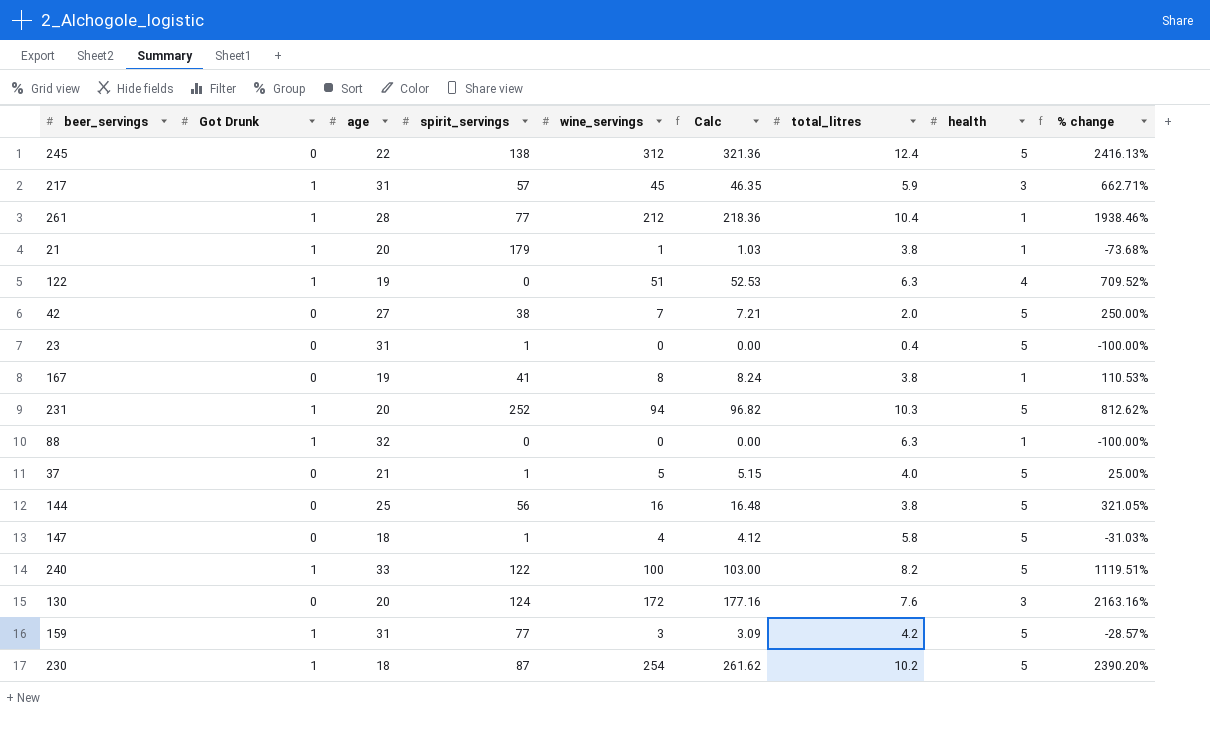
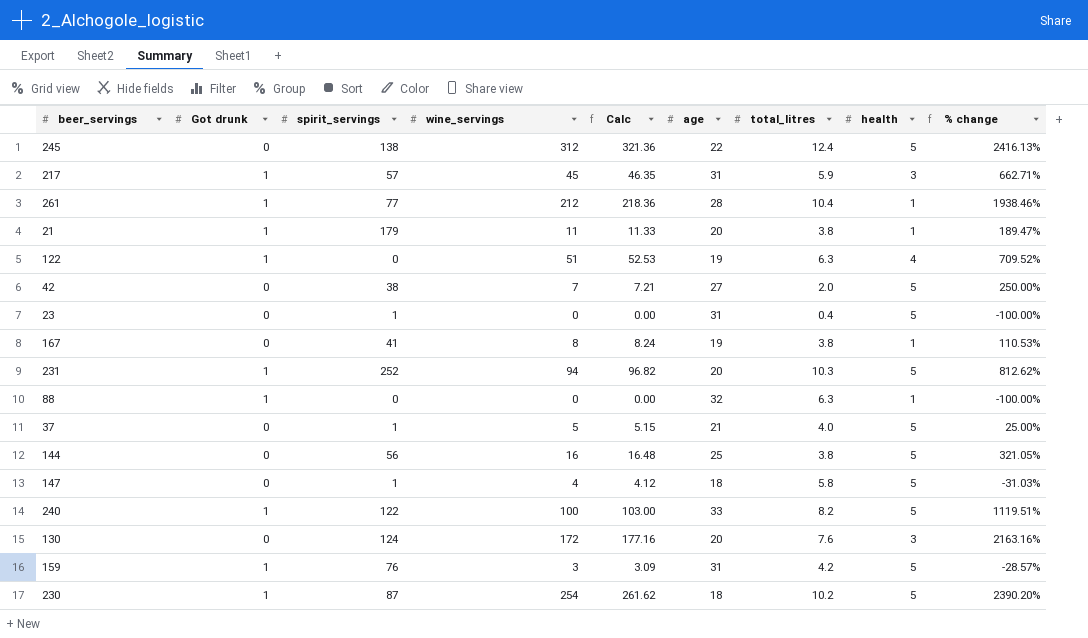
column name: Got Drunk -> Got drunk
column age | position: 3 -> 6
21 | wine_servings: 1 -> 11
21 | Calc: 1.03 -> 11.33
21 | % change: -73.68% -> 189.47%
159 | spirit_servings: 77 -> 76

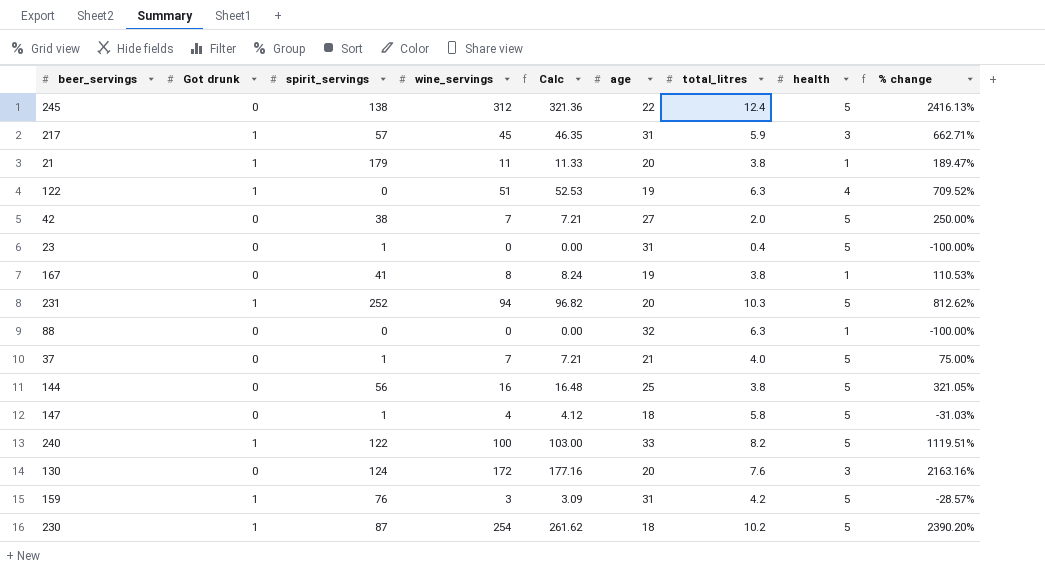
row 261: 1 | 77 | 212 | 218.36 | 28 | 10.4 | 1 | 1938.46% -> none
88 | Got drunk: 1 -> 0
37 | wine_servings: 5 -> 7
37 | Calc: 5.15 -> 7.21
37 | % change: 25.00% -> 75.00%

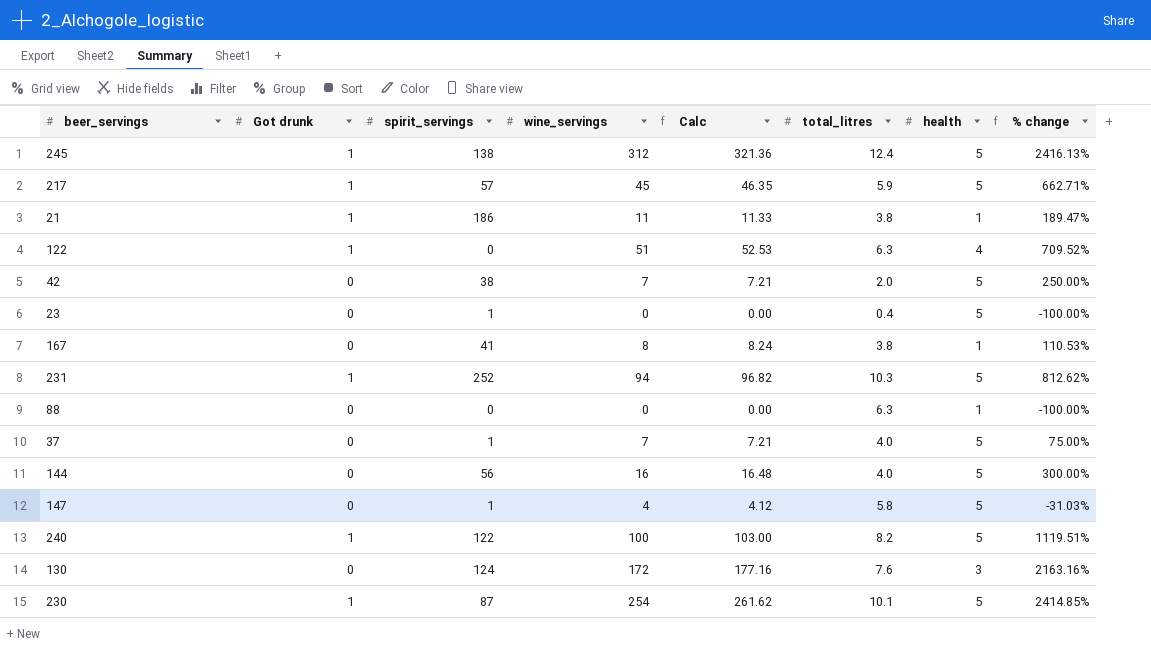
column age | position: 6 -> none
row 159: 1 | 76 | 3 | 3.09 | 31 | 4.2 | 5 | -28.57% -> none
245 | Got drunk: 0 -> 1
217 | health: 3 -> 5
21 | spirit_servings: 179 -> 186
144 | total_litres: 3.8 -> 4.0
144 | % change: 321.05% -> 300.00%
230 | total_litres: 10.2 -> 10.1
230 | % change: 2390.20% -> 2414.85%

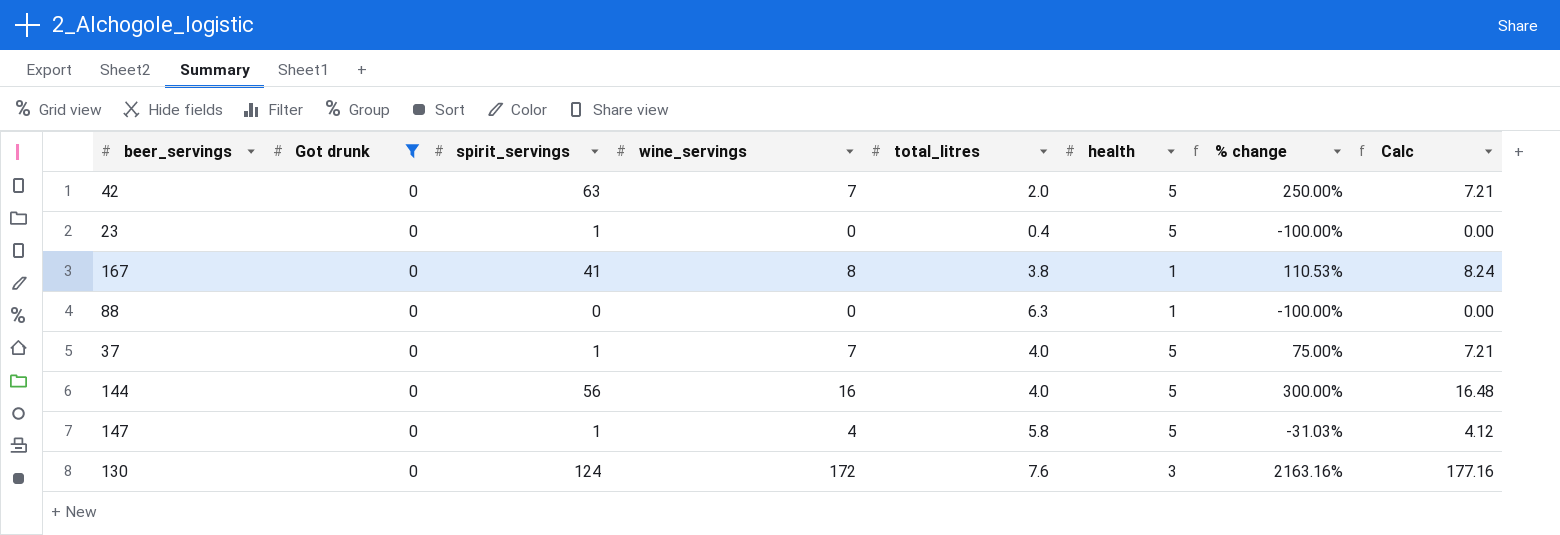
filter: none -> Got drunk = 0
column Calc | position: 5 -> 8
42 | spirit_servings: 38 -> 63

